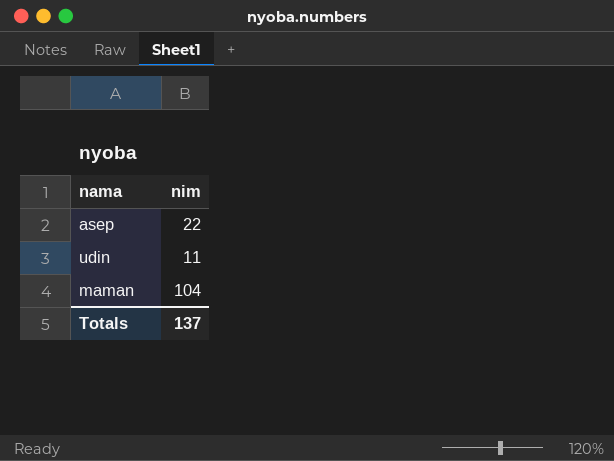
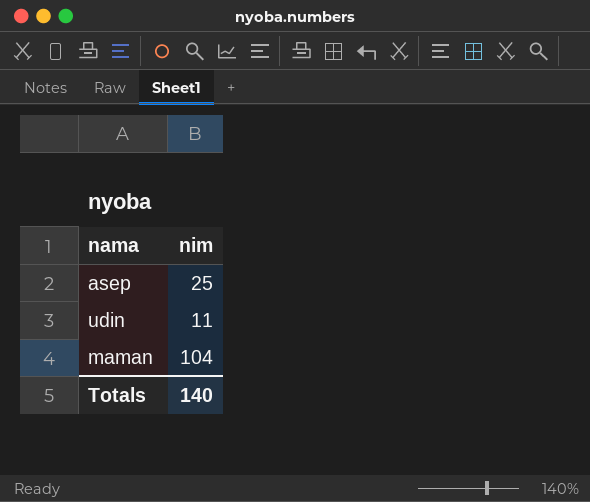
asep | nim: 22 -> 25
Totals | nim: 137 -> 140

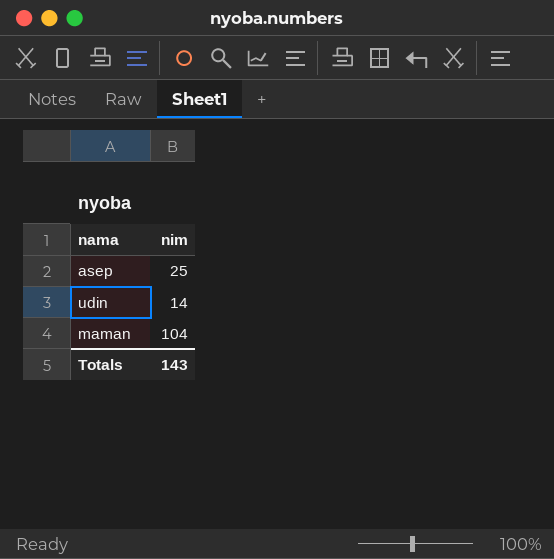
udin | nim: 11 -> 14
Totals | nim: 140 -> 143

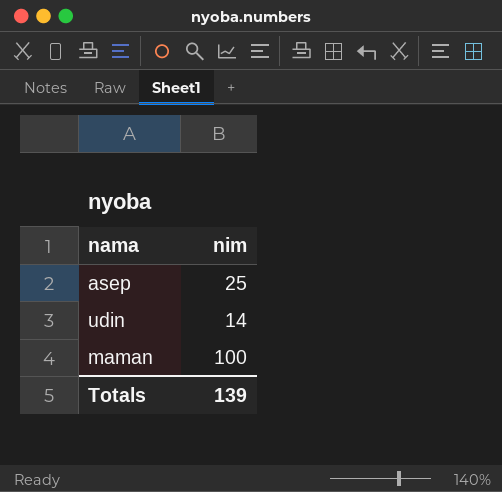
maman | nim: 104 -> 100
Totals | nim: 143 -> 139

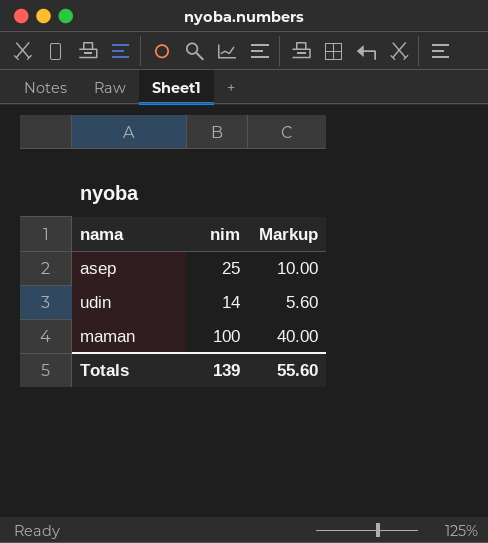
column Markup | formula: none -> [nim] * 0.4

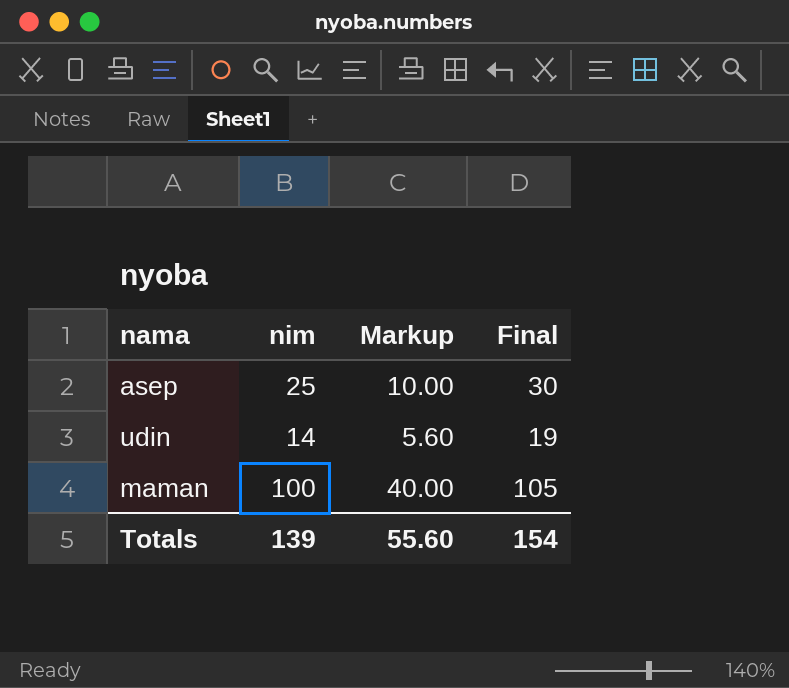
column Final | formula: none -> [nim] + 5

